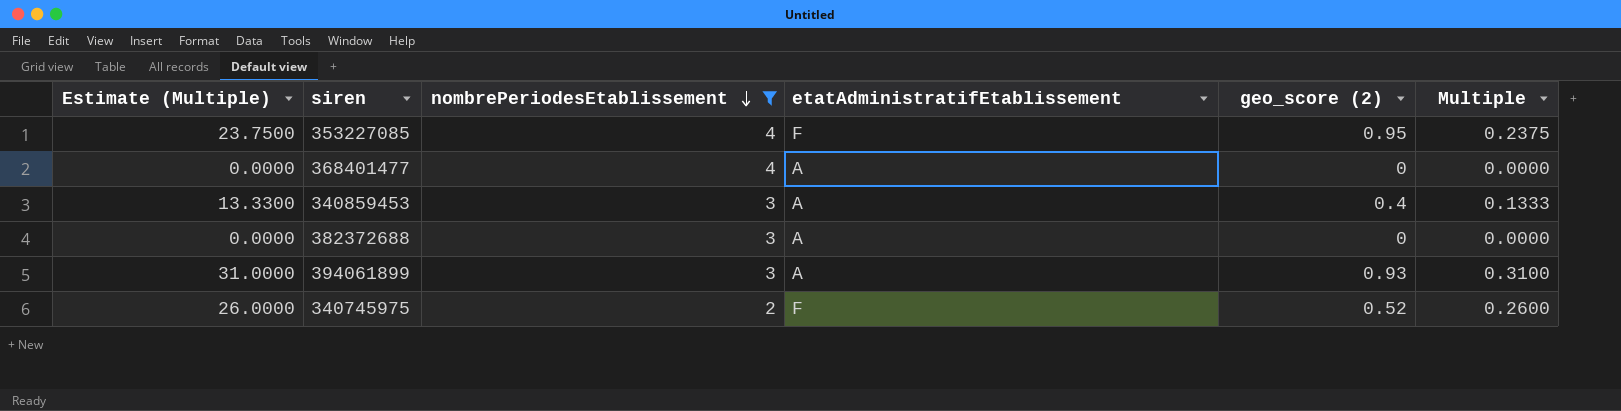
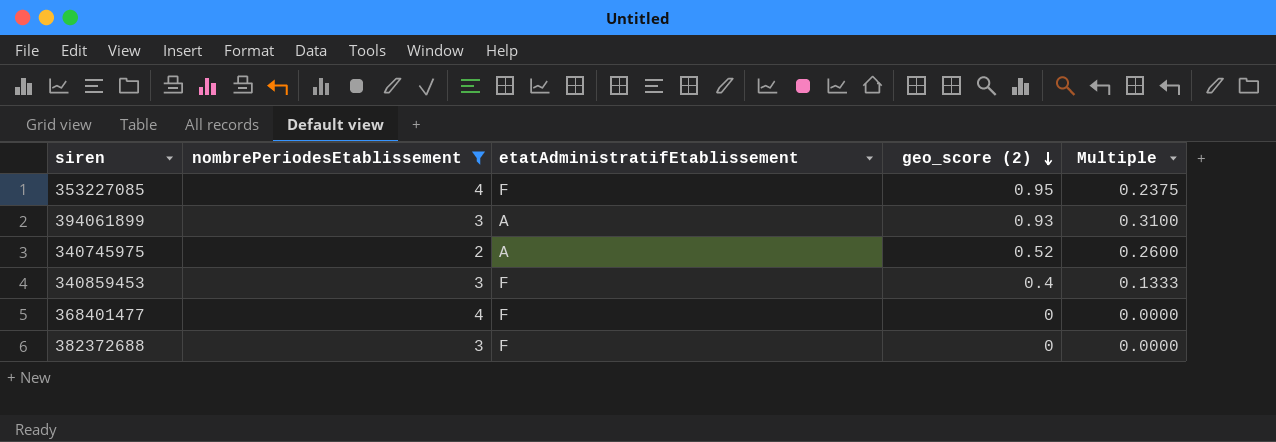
row order: nombrePeriodesEtablissement descending -> geo_score (2) descending
column Estimate (Multiple) | formula: [Multiple] * 100 -> none
340745975 | etatAdministratifEtablissement: F -> A
340859453 | etatAdministratifEtablissement: A -> F
368401477 | etatAdministratifEtablissement: A -> F
382372688 | etatAdministratifEtablissement: A -> F

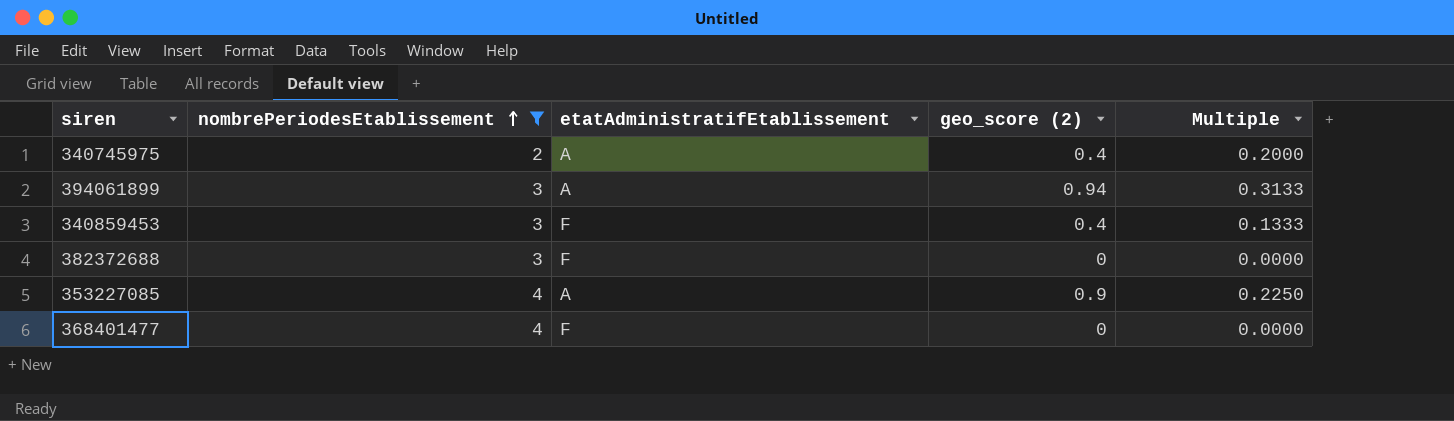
row order: geo_score (2) descending -> nombrePeriodesEtablissement ascending
340745975 | geo_score (2): 0.52 -> 0.4
340745975 | Multiple: 0.2600 -> 0.2000
394061899 | geo_score (2): 0.93 -> 0.94
394061899 | Multiple: 0.3100 -> 0.3133
353227085 | etatAdministratifEtablissement: F -> A
353227085 | geo_score (2): 0.95 -> 0.9
353227085 | Multiple: 0.2375 -> 0.2250

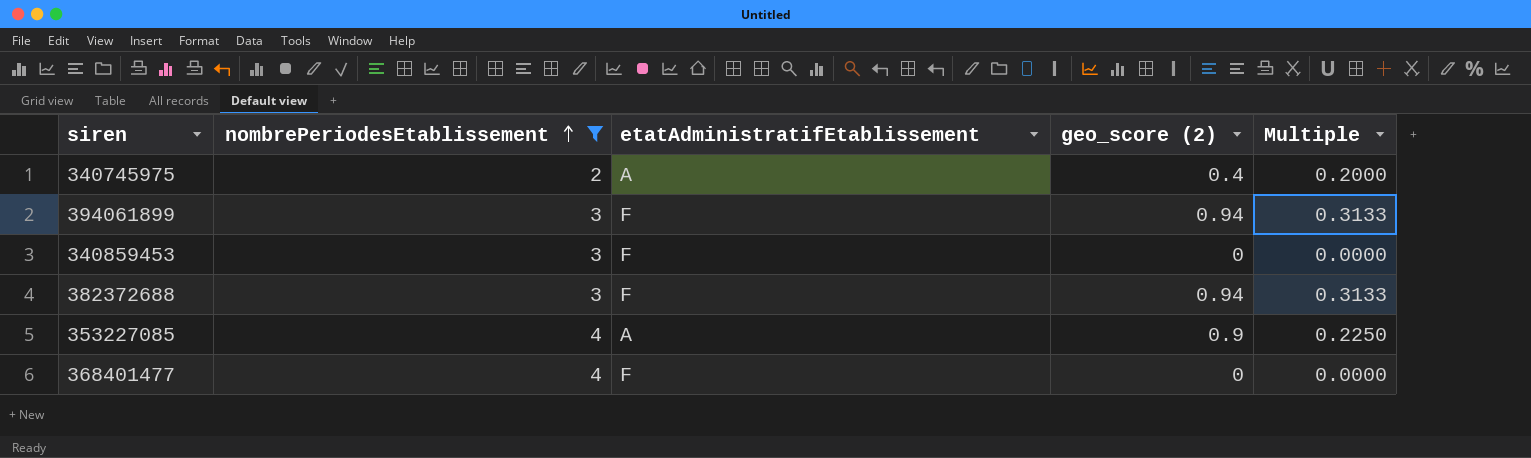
394061899 | etatAdministratifEtablissement: A -> F
340859453 | geo_score (2): 0.4 -> 0
340859453 | Multiple: 0.1333 -> 0.0000
382372688 | geo_score (2): 0 -> 0.94
382372688 | Multiple: 0.0000 -> 0.3133

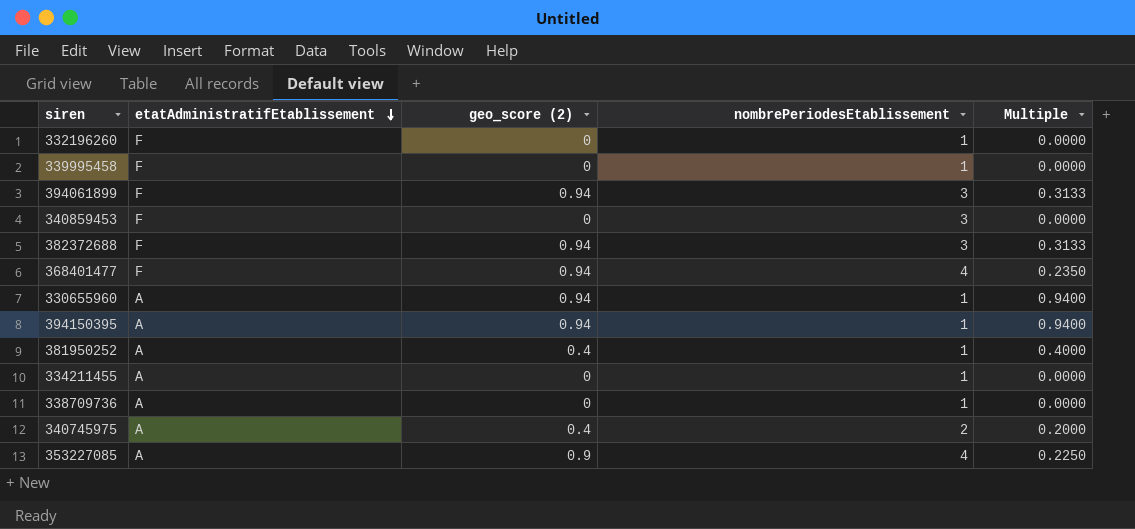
filter: nombrePeriodesEtablissement != 1 -> none
row order: nombrePeriodesEtablissement ascending -> etatAdministratifEtablissement descending
column nombrePeriodesEtablissement | position: 2 -> 4
368401477 | geo_score (2): 0 -> 0.94
368401477 | Multiple: 0.0000 -> 0.2350

